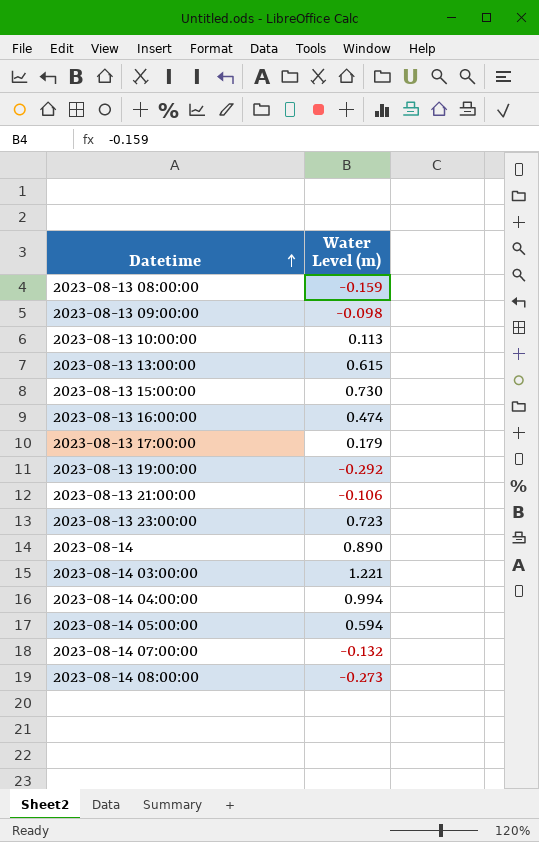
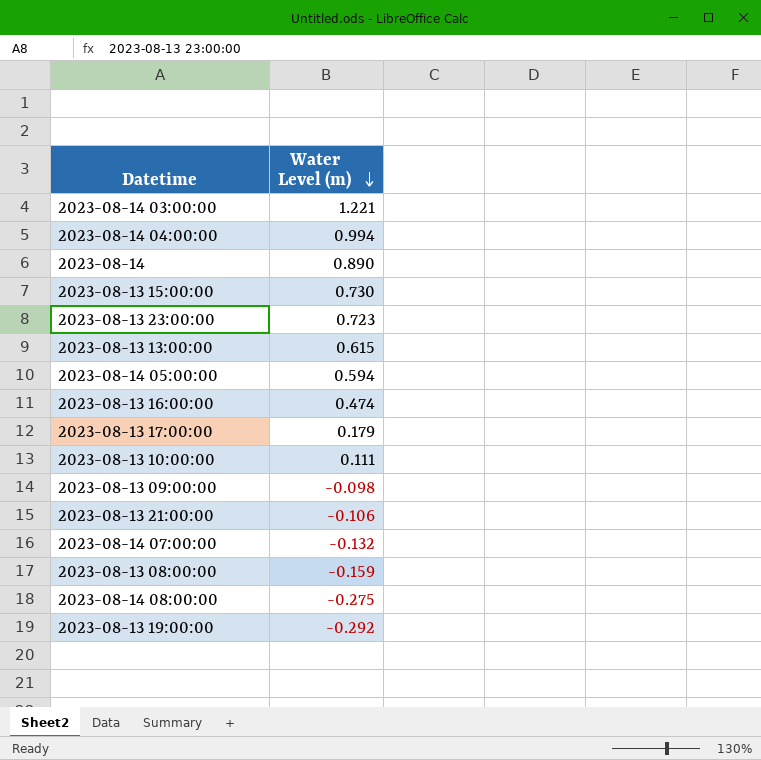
row order: Datetime ascending -> Water Level (m) descending
2023-08-13 10:00:00 | Water Level (m): 0.113 -> 0.111
2023-08-14 08:00:00 | Water Level (m): -0.273 -> -0.275

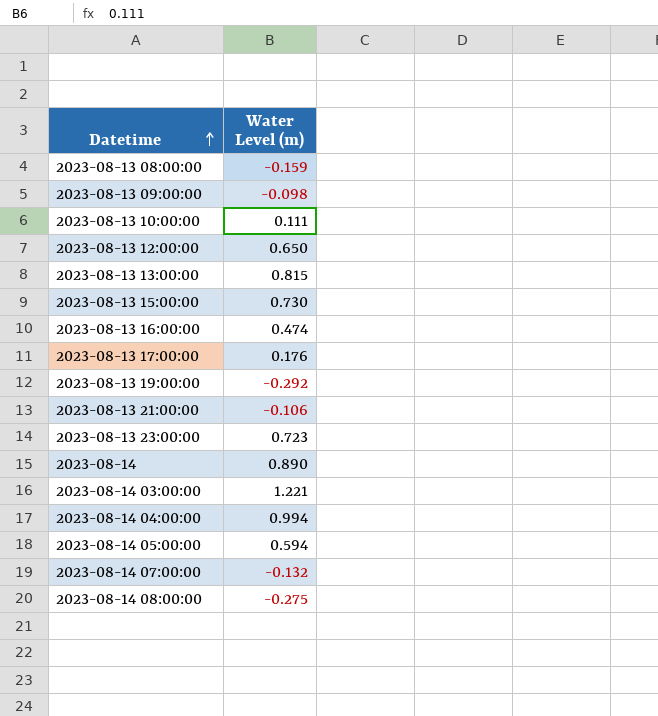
row order: Water Level (m) descending -> Datetime ascending
row 2023-08-13 12:00:00: none -> 0.650
2023-08-13 13:00:00 | Water Level (m): 0.615 -> 0.815
2023-08-13 17:00:00 | Water Level (m): 0.179 -> 0.176

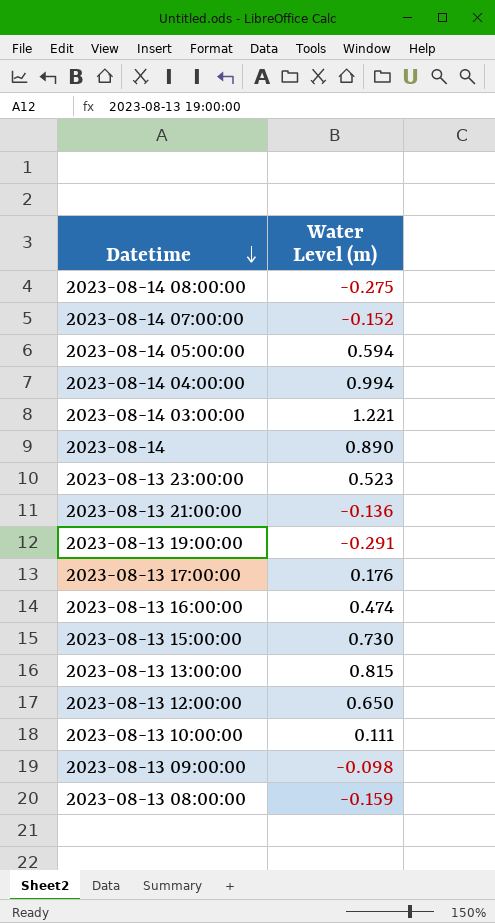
row order: Datetime ascending -> Datetime descending
2023-08-14 07:00:00 | Water Level (m): -0.132 -> -0.152
2023-08-13 23:00:00 | Water Level (m): 0.723 -> 0.523
2023-08-13 21:00:00 | Water Level (m): -0.106 -> -0.136
2023-08-13 19:00:00 | Water Level (m): -0.292 -> -0.291

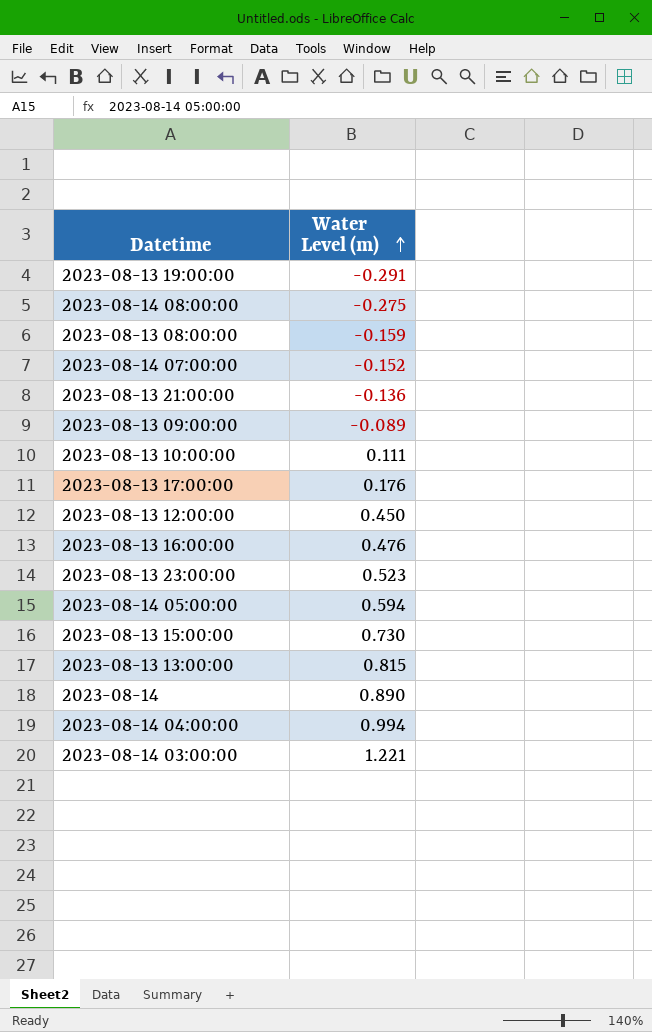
row order: Datetime descending -> Water Level (m) ascending
2023-08-13 09:00:00 | Water Level (m): -0.098 -> -0.089
2023-08-13 12:00:00 | Water Level (m): 0.650 -> 0.450
2023-08-13 16:00:00 | Water Level (m): 0.474 -> 0.476

